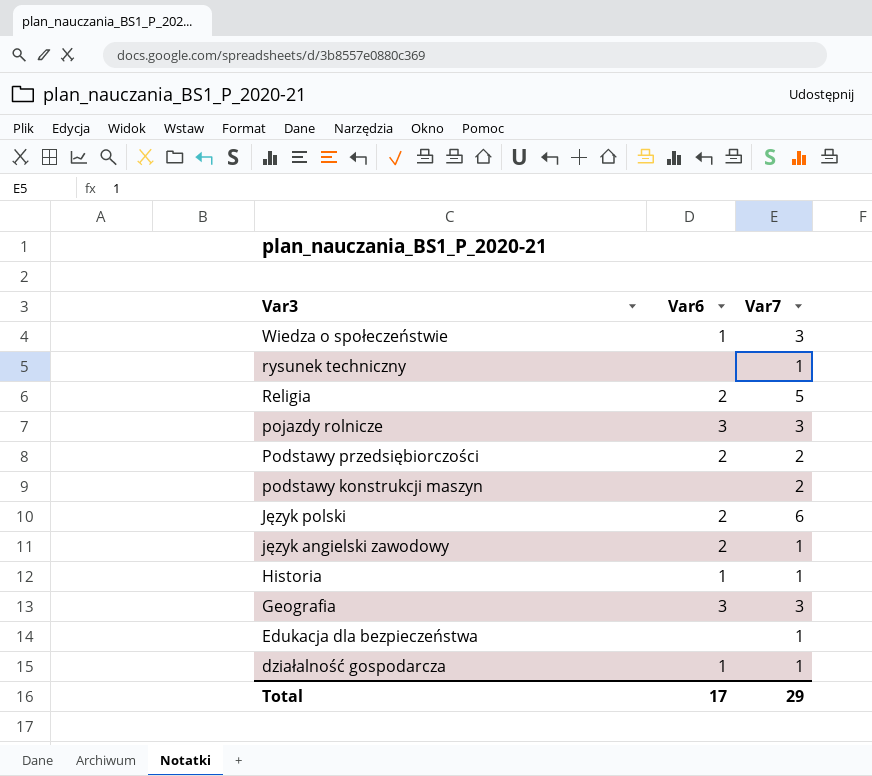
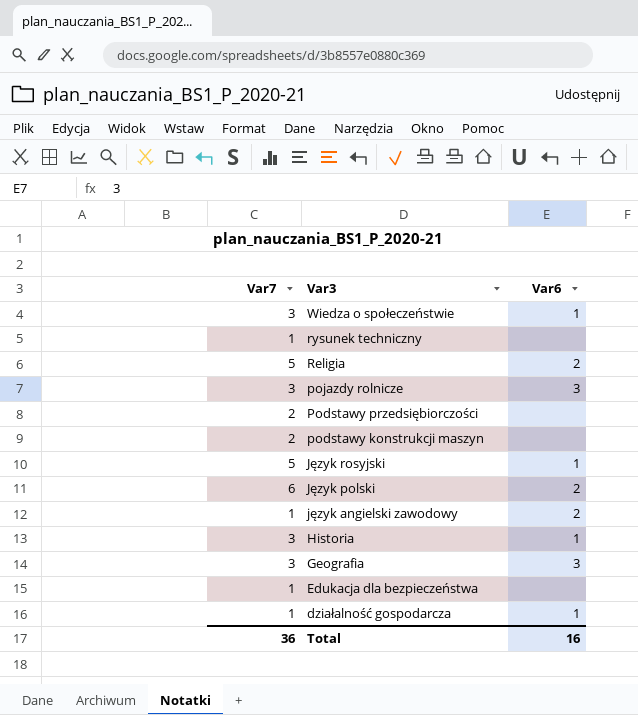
column Var7 | position: 3 -> 1
Podstawy przedsiębiorczości | Var6: 2 -> none
row Język rosyjski: none -> 5 | 1
Historia | Var7: 1 -> 3
Total | Var7: 29 -> 36
Total | Var6: 17 -> 16

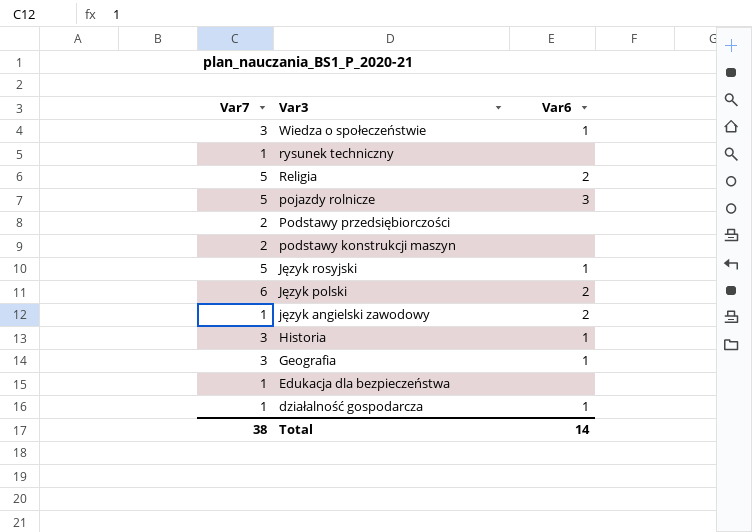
pojazdy rolnicze | Var7: 3 -> 5
Geografia | Var6: 3 -> 1
Total | Var7: 36 -> 38
Total | Var6: 16 -> 14

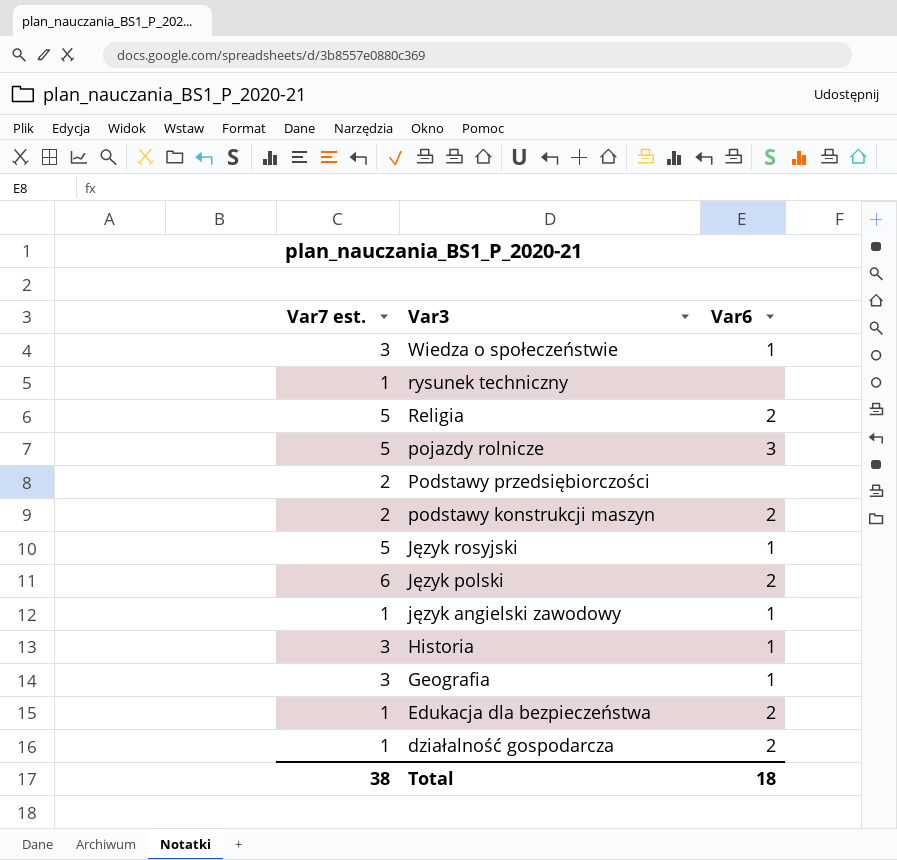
column name: Var7 -> Var7 est.
podstawy konstrukcji maszyn | Var6: none -> 2
język angielski zawodowy | Var6: 2 -> 1
Edukacja dla bezpieczeństwa | Var6: none -> 2
działalność gospodarcza | Var6: 1 -> 2
Total | Var6: 14 -> 18

